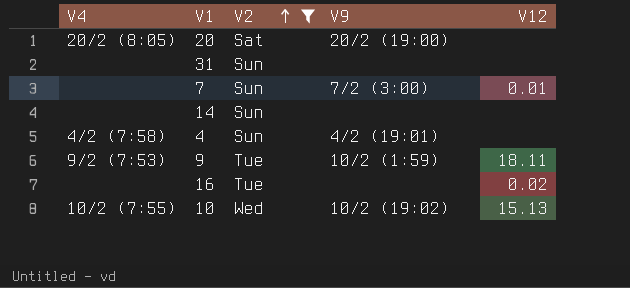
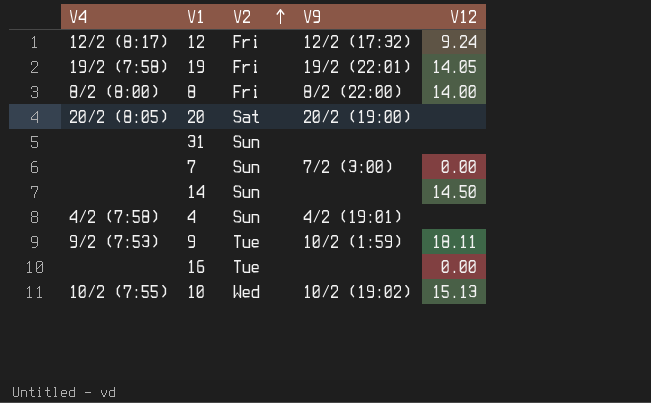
filter: V2 != Fri -> none
7 | V12: 0.01 -> 0.00
14 | V12: none -> 14.50
16 | V12: 0.02 -> 0.00

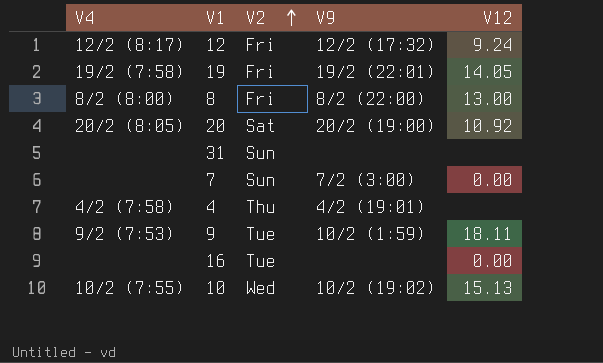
row 14: none | Sun | none | 14.50 -> none
8 | V12: 14.00 -> 13.00
20 | V12: none -> 10.92
4 | V2: Sun -> Thu

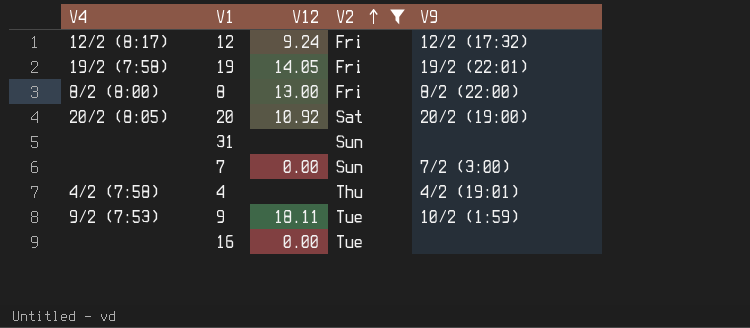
filter: none -> V2 != Wed
column V12 | position: 5 -> 3

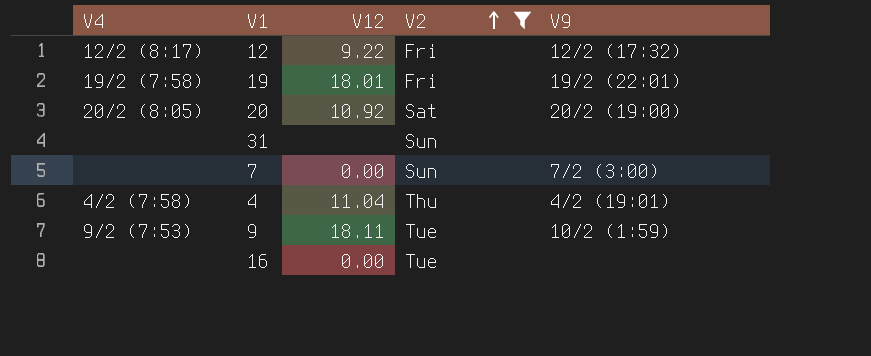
row 8: 8/2 (8:00) | 13.00 | Fri | 8/2 (22:00) -> none
12 | V12: 9.24 -> 9.22
19 | V12: 14.05 -> 18.01
4 | V12: none -> 11.04

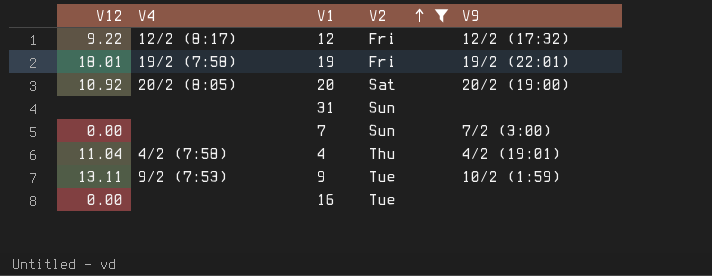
column V12 | position: 3 -> 1
9 | V12: 18.11 -> 13.11

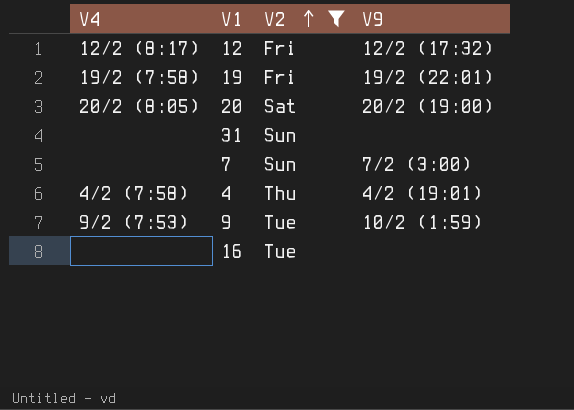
column V12 | position: 1 -> none

